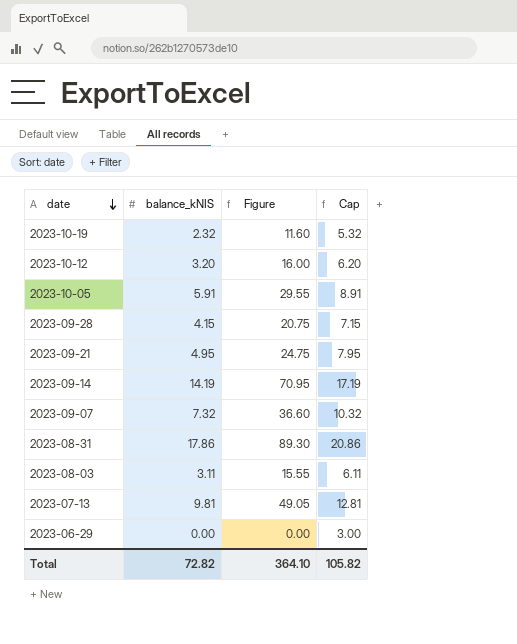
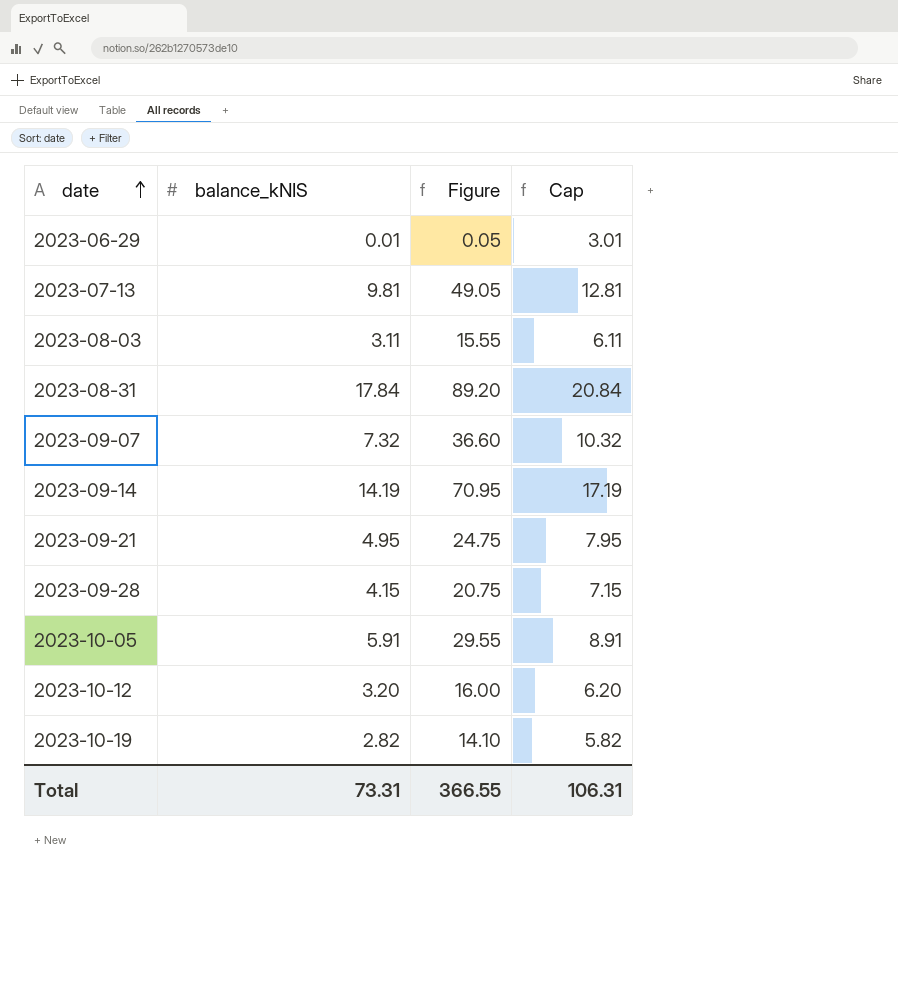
row order: date descending -> date ascending
2023-06-29 | balance_kNIS: 0.00 -> 0.01
2023-06-29 | Figure: 0.00 -> 0.05
2023-06-29 | Cap: 3.00 -> 3.01
2023-08-31 | balance_kNIS: 17.86 -> 17.84
2023-08-31 | Figure: 89.30 -> 89.20
2023-08-31 | Cap: 20.86 -> 20.84
2023-10-19 | balance_kNIS: 2.32 -> 2.82
2023-10-19 | Figure: 11.60 -> 14.10
2023-10-19 | Cap: 5.32 -> 5.82
Total | balance_kNIS: 72.82 -> 73.31
Total | Figure: 364.10 -> 366.55
Total | Cap: 105.82 -> 106.31

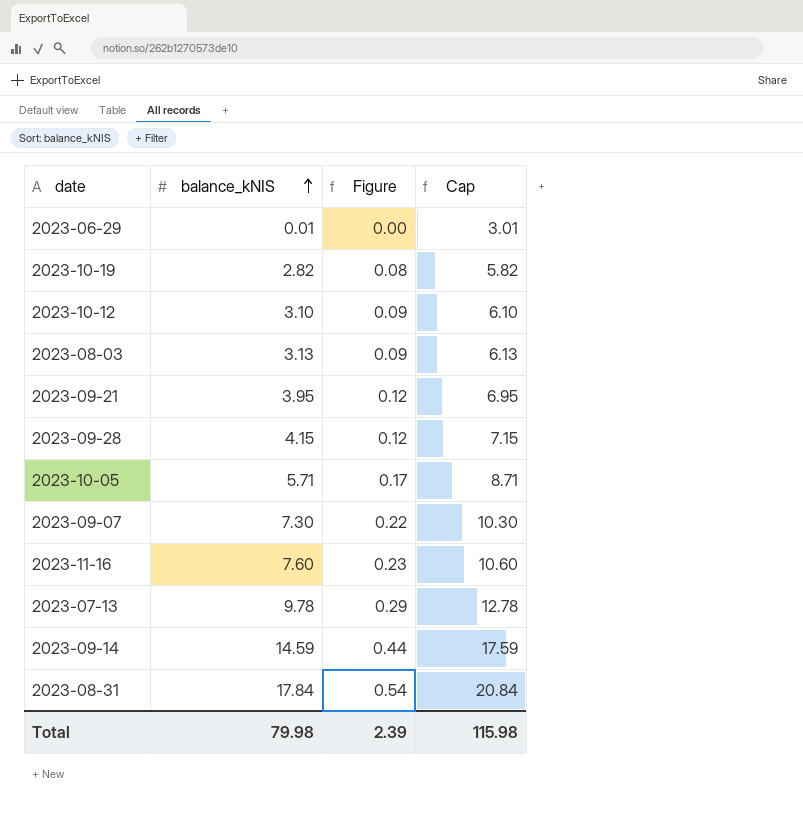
row order: date ascending -> balance_kNIS ascending
column Figure | formula: [balance_kNIS] * 5 -> [balance_kNIS] * 0.03
2023-10-12 | balance_kNIS: 3.20 -> 3.10
2023-10-12 | Cap: 6.20 -> 6.10
2023-08-03 | balance_kNIS: 3.11 -> 3.13
2023-08-03 | Cap: 6.11 -> 6.13
2023-09-21 | balance_kNIS: 4.95 -> 3.95
2023-09-21 | Cap: 7.95 -> 6.95
2023-10-05 | balance_kNIS: 5.91 -> 5.71
2023-10-05 | Cap: 8.91 -> 8.71
2023-09-07 | balance_kNIS: 7.32 -> 7.30
2023-09-07 | Cap: 10.32 -> 10.30
row 2023-11-16: none -> 7.60 | 0.23 | 10.60
2023-07-13 | balance_kNIS: 9.81 -> 9.78
2023-07-13 | Cap: 12.81 -> 12.78
2023-09-14 | balance_kNIS: 14.19 -> 14.59
2023-09-14 | Cap: 17.19 -> 17.59
Total | balance_kNIS: 73.31 -> 79.98
Total | Figure: 366.55 -> 2.39
Total | Cap: 106.31 -> 115.98

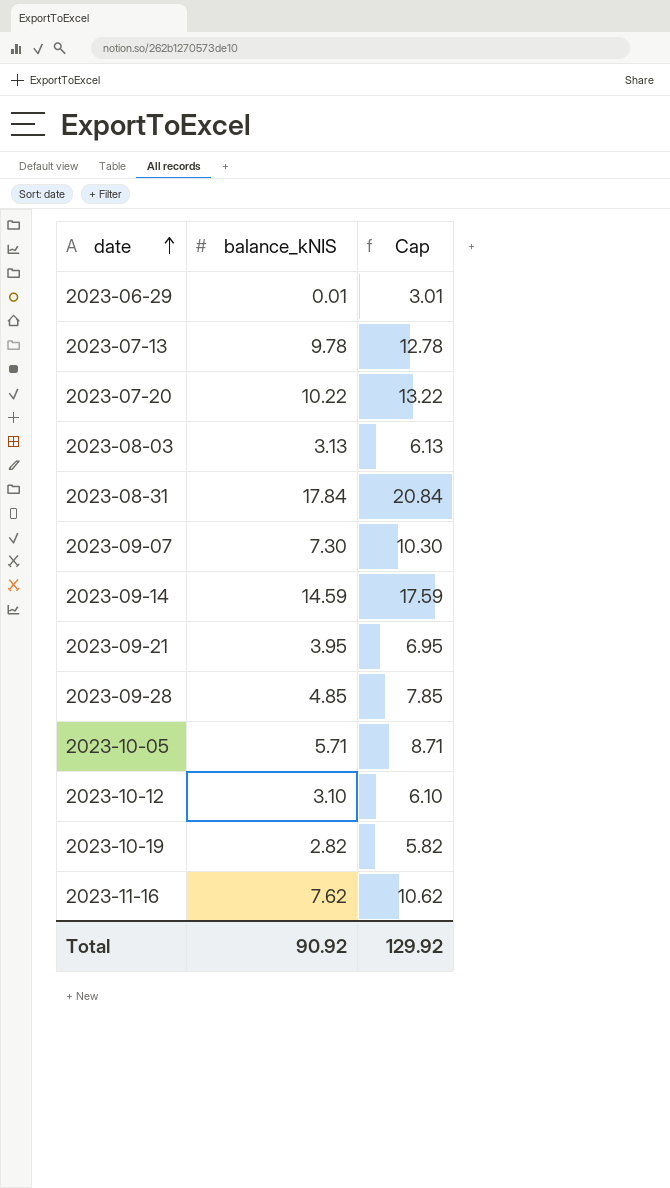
row order: balance_kNIS ascending -> date ascending
column Figure | formula: [balance_kNIS] * 0.03 -> none
row 2023-07-20: none -> 10.22 | 13.22
2023-09-28 | balance_kNIS: 4.15 -> 4.85
2023-09-28 | Cap: 7.15 -> 7.85
2023-11-16 | balance_kNIS: 7.60 -> 7.62
2023-11-16 | Cap: 10.60 -> 10.62
Total | balance_kNIS: 79.98 -> 90.92
Total | Cap: 115.98 -> 129.92

